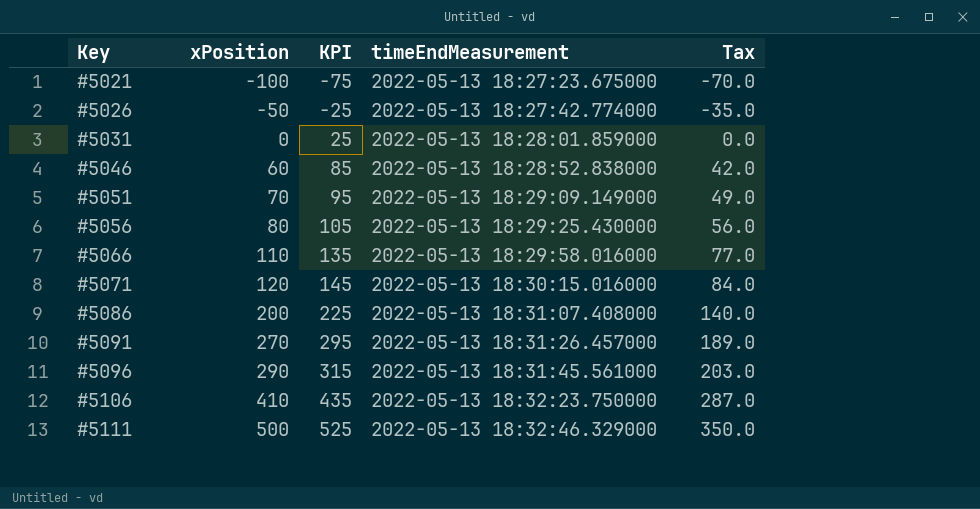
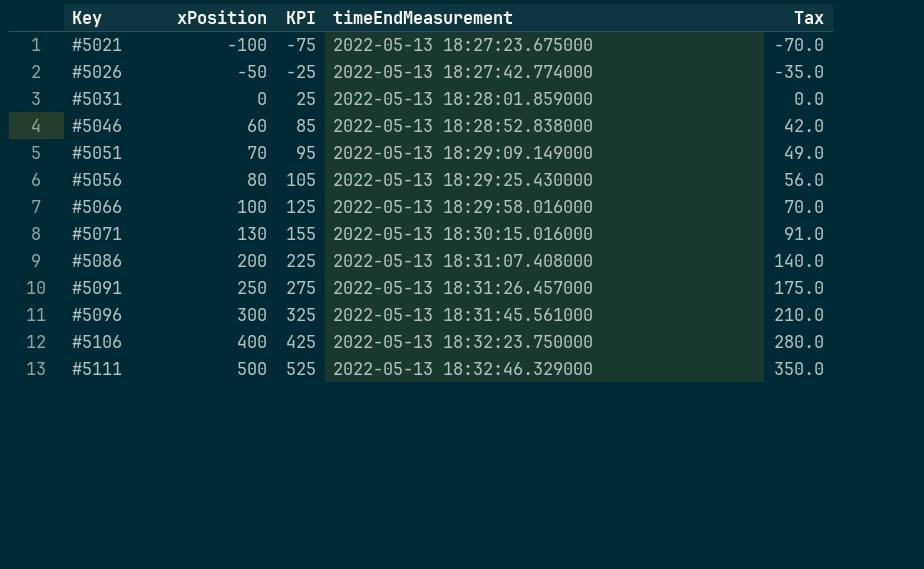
#5066 | xPosition: 110 -> 100
#5066 | KPI: 135 -> 125
#5066 | Tax: 77.0 -> 70.0
#5071 | xPosition: 120 -> 130
#5071 | KPI: 145 -> 155
#5071 | Tax: 84.0 -> 91.0
#5091 | xPosition: 270 -> 250
#5091 | KPI: 295 -> 275
#5091 | Tax: 189.0 -> 175.0
#5096 | xPosition: 290 -> 300
#5096 | KPI: 315 -> 325
#5096 | Tax: 203.0 -> 210.0
#5106 | xPosition: 410 -> 400
#5106 | KPI: 435 -> 425
#5106 | Tax: 287.0 -> 280.0

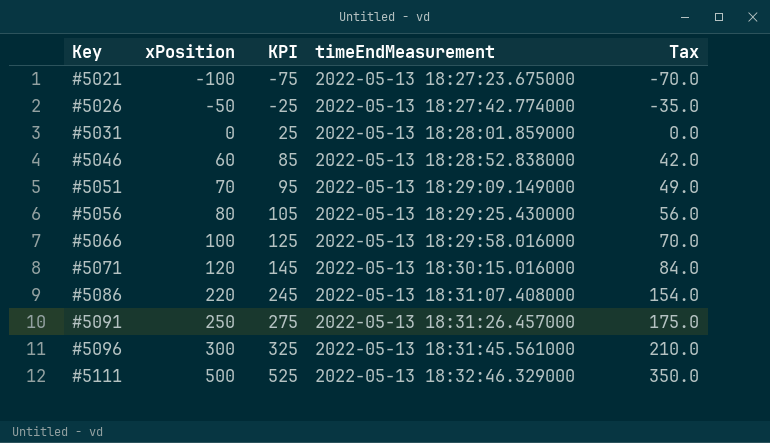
row #5106: 400 | 425 | 2022-05-13 18:32:23.750000 | 280.0 -> none
#5071 | xPosition: 130 -> 120
#5071 | KPI: 155 -> 145
#5071 | Tax: 91.0 -> 84.0
#5086 | xPosition: 200 -> 220
#5086 | KPI: 225 -> 245
#5086 | Tax: 140.0 -> 154.0

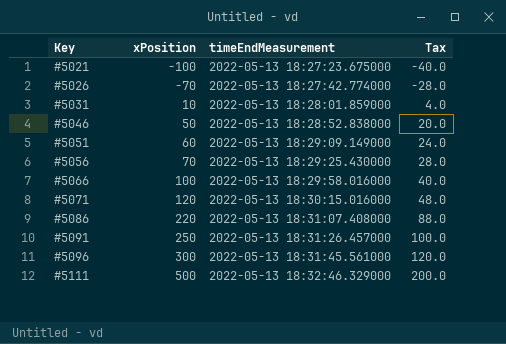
column KPI | formula: [xPosition] + 25 -> none
column Tax | formula: [xPosition] * 0.7 -> [xPosition] * 0.4
#5026 | xPosition: -50 -> -70
#5031 | xPosition: 0 -> 10
#5046 | xPosition: 60 -> 50
#5051 | xPosition: 70 -> 60
#5056 | xPosition: 80 -> 70

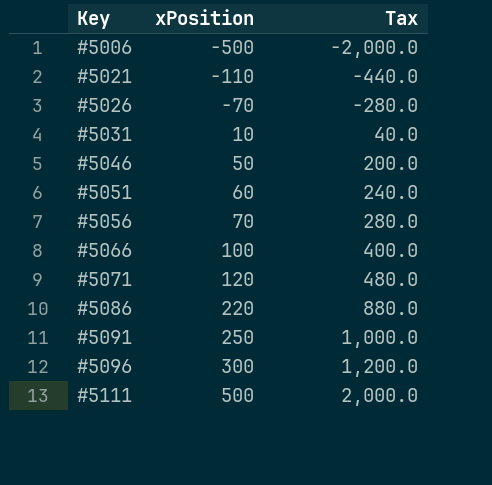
column timeEndMeasurement | position: 3 -> none
column Tax | formula: [xPosition] * 0.4 -> [xPosition] * 4
row #5006: none -> -500 | -2,000.0
#5021 | xPosition: -100 -> -110

